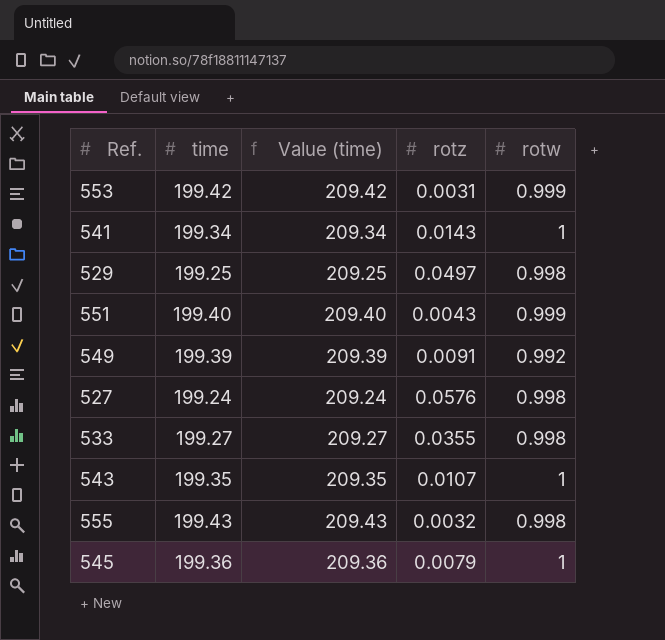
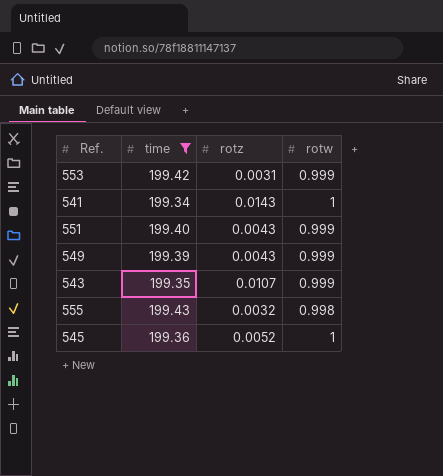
filter: none -> time >= 199.34
column Value (time) | formula: [time] + 10 -> none
549 | rotz: 0.0091 -> 0.0043
549 | rotw: 0.992 -> 0.999
543 | rotw: 1 -> 0.999
545 | rotz: 0.0079 -> 0.0052

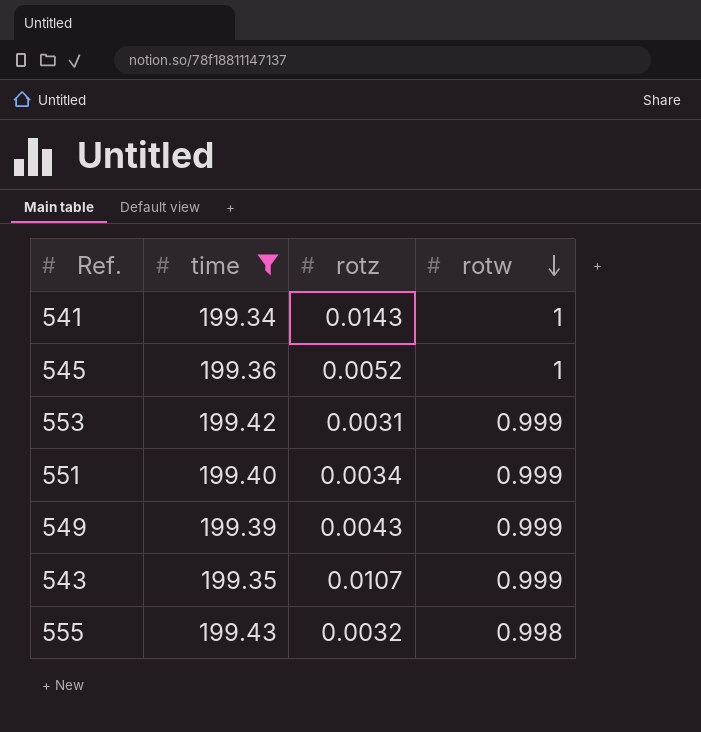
row order: none -> rotw descending
551 | rotz: 0.0043 -> 0.0034

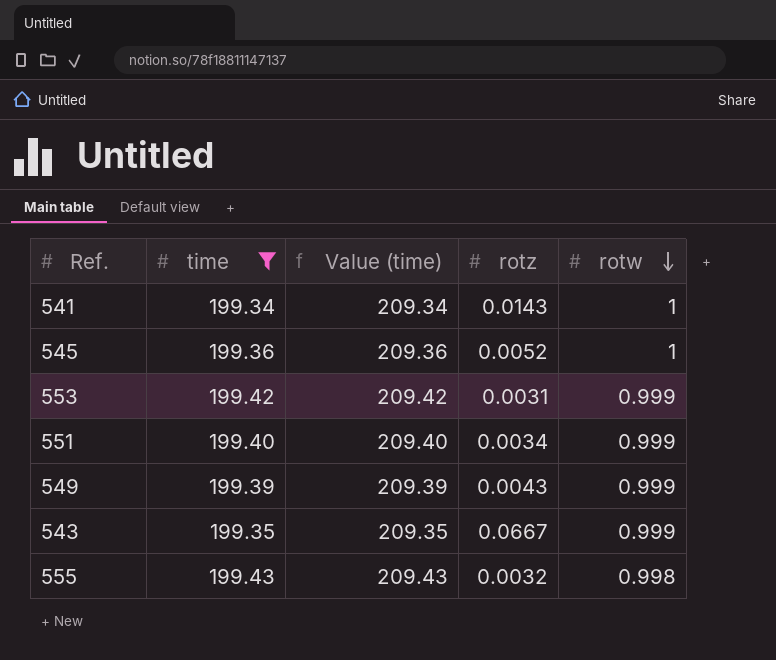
column Value (time) | formula: none -> [time] + 10
543 | rotz: 0.0107 -> 0.0667

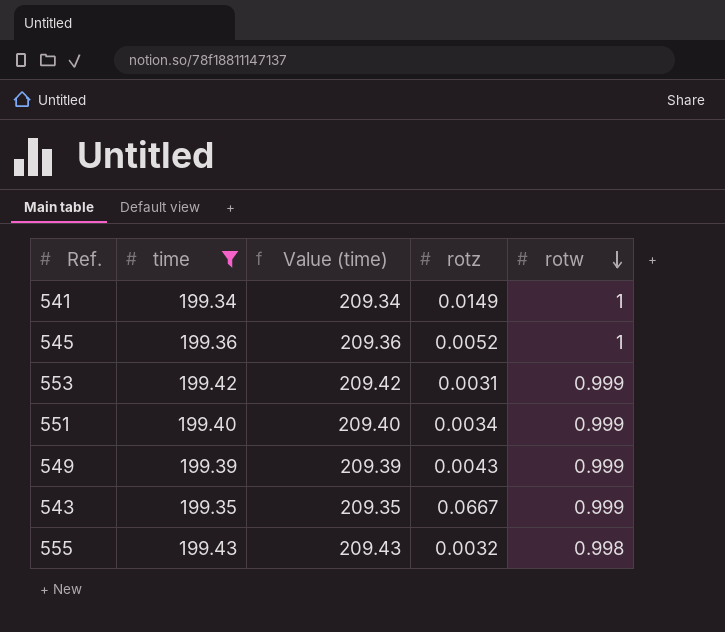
541 | rotz: 0.0143 -> 0.0149

